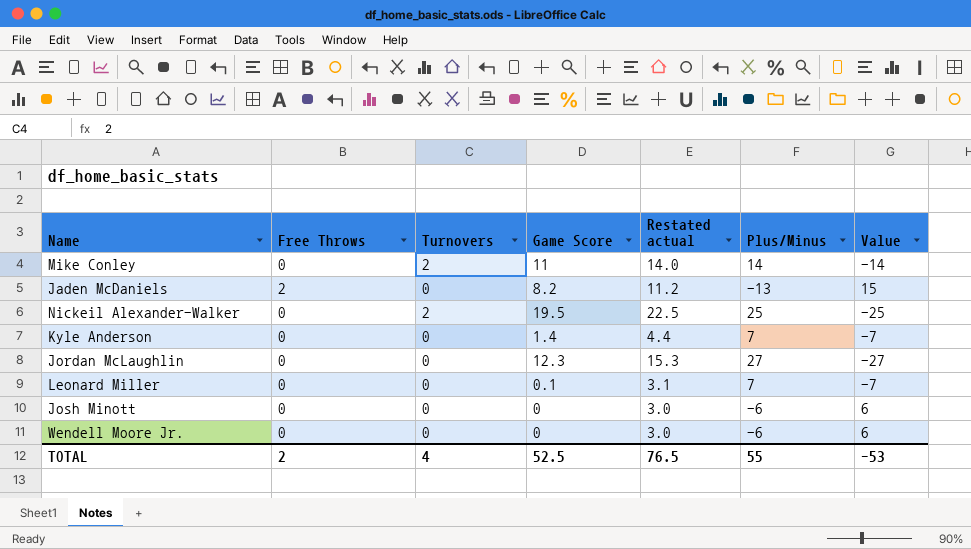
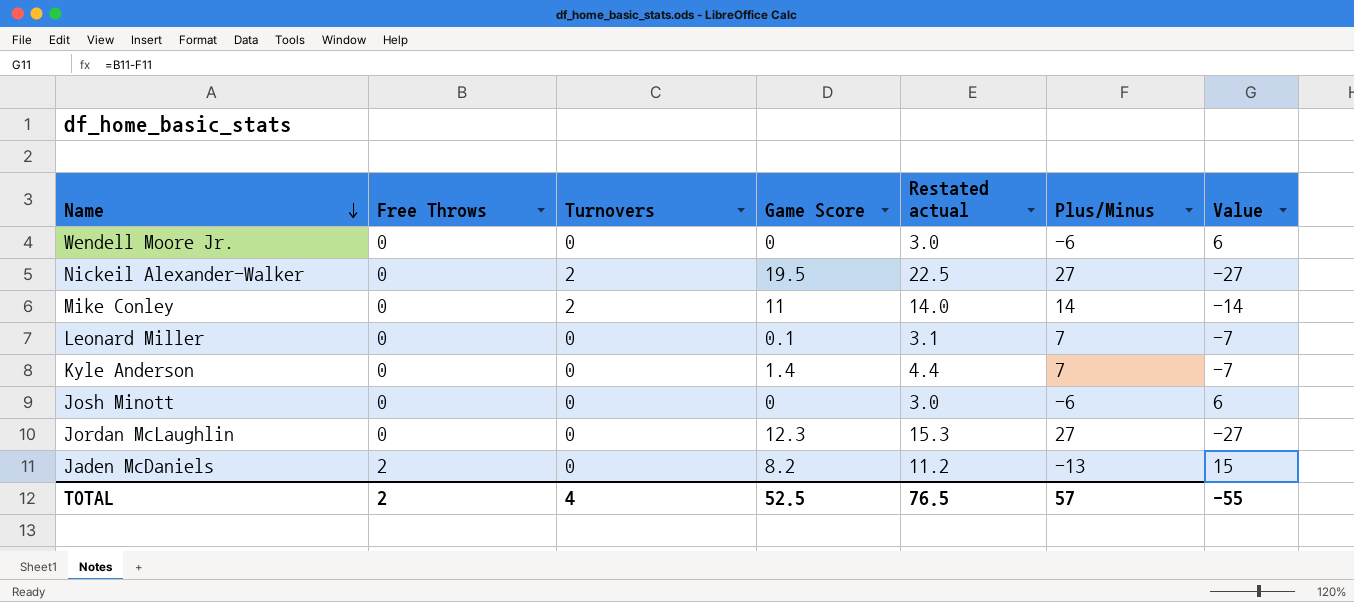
row order: none -> Name descending
Nickeil Alexander-Walker | Plus/Minus: 25 -> 27
Nickeil Alexander-Walker | Value: -25 -> -27
TOTAL | Plus/Minus: 55 -> 57
TOTAL | Value: -53 -> -55

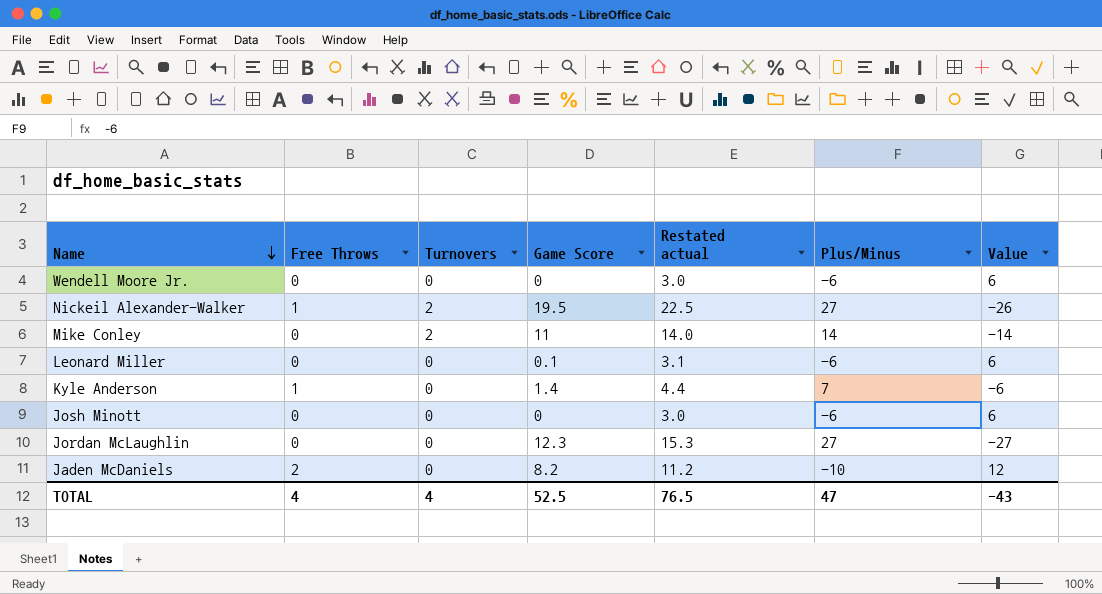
Nickeil Alexander-Walker | Free Throws: 0 -> 1
Nickeil Alexander-Walker | Value: -27 -> -26
Leonard Miller | Plus/Minus: 7 -> -6
Leonard Miller | Value: -7 -> 6
Kyle Anderson | Free Throws: 0 -> 1
Kyle Anderson | Value: -7 -> -6
Jaden McDaniels | Plus/Minus: -13 -> -10
Jaden McDaniels | Value: 15 -> 12
TOTAL | Free Throws: 2 -> 4
TOTAL | Plus/Minus: 57 -> 47
TOTAL | Value: -55 -> -43

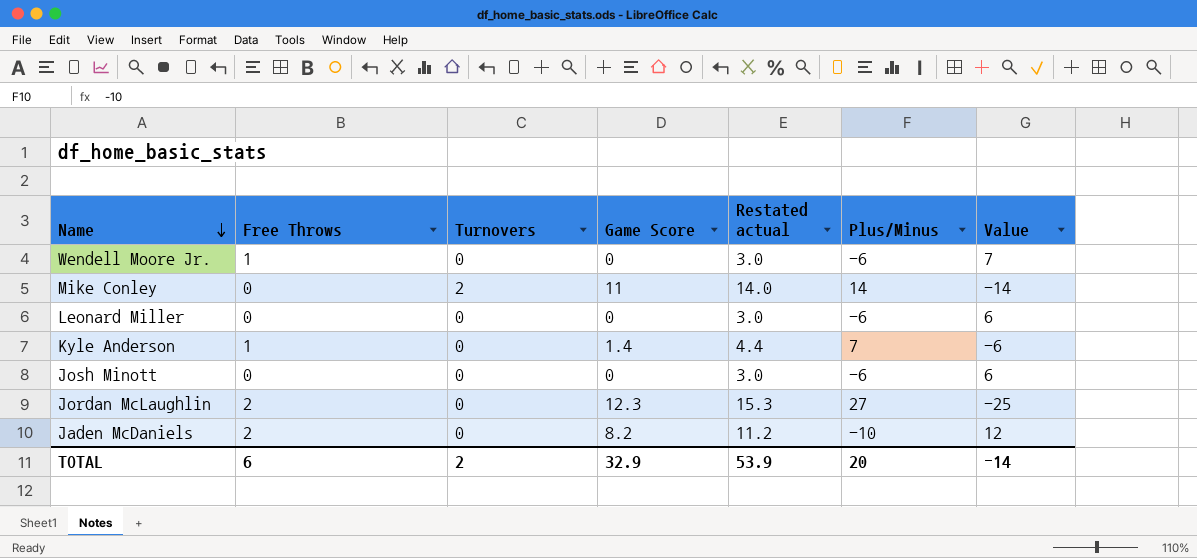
row Nickeil Alexander-Walker: 1 | 2 | 19.5 | 22.5 | 27 | -26 -> none
Wendell Moore Jr. | Free Throws: 0 -> 1
Wendell Moore Jr. | Value: 6 -> 7
Leonard Miller | Game Score: 0.1 -> 0
Leonard Miller | Restated actual: 3.1 -> 3.0
Jordan McLaughlin | Free Throws: 0 -> 2
Jordan McLaughlin | Value: -27 -> -25
TOTAL | Free Throws: 4 -> 6
TOTAL | Turnovers: 4 -> 2
TOTAL | Game Score: 52.5 -> 32.9
TOTAL | Restated actual: 76.5 -> 53.9
TOTAL | Plus/Minus: 47 -> 20
TOTAL | Value: -43 -> -14

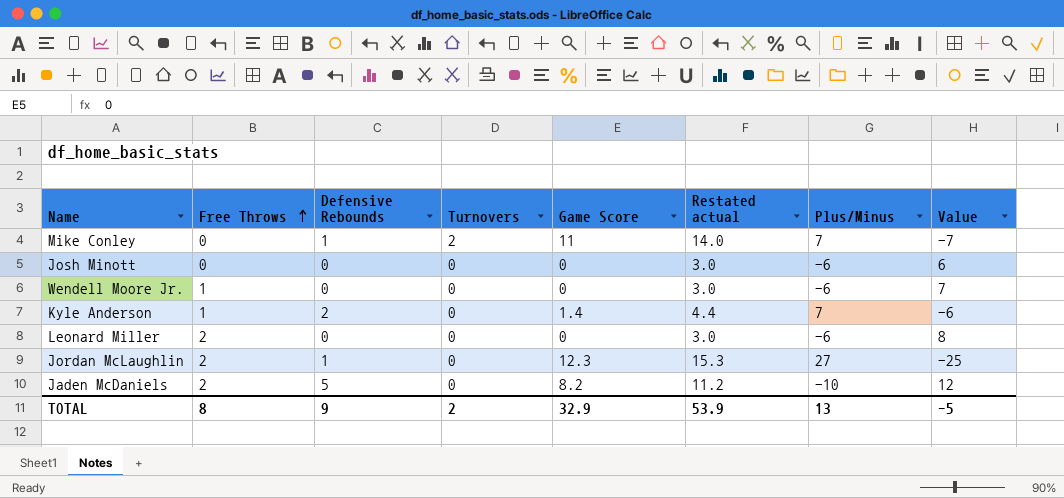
row order: Name descending -> Free Throws ascending
column Defensive Rebounds | position: none -> 3
Mike Conley | Plus/Minus: 14 -> 7
Mike Conley | Value: -14 -> -7
Leonard Miller | Free Throws: 0 -> 2
Leonard Miller | Value: 6 -> 8
TOTAL | Free Throws: 6 -> 8
TOTAL | Plus/Minus: 20 -> 13
TOTAL | Value: -14 -> -5

